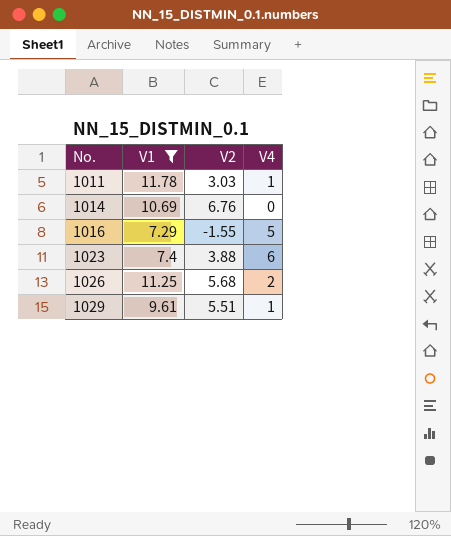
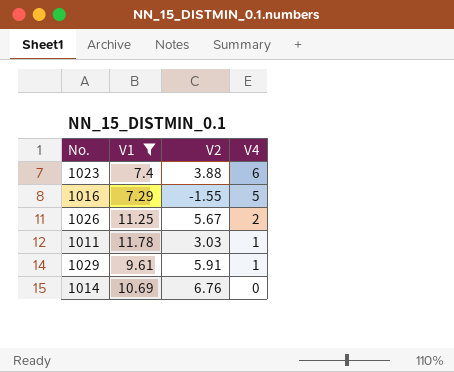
row order: No. ascending -> V4 descending
1026 | V2: 5.68 -> 5.67
1029 | V2: 5.51 -> 5.91

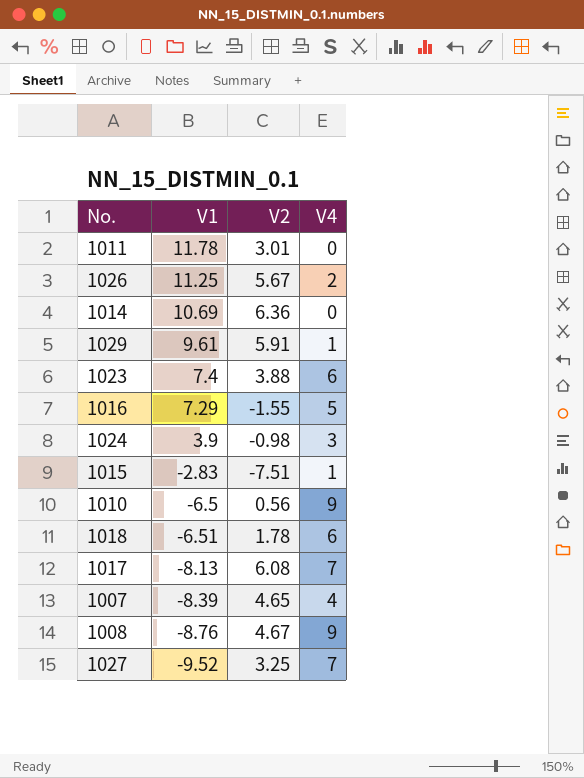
filter: V1 >= 7.29 -> none
row order: V4 descending -> V1 descending
1011 | V2: 3.03 -> 3.01
1011 | V4: 1 -> 0
1014 | V2: 6.76 -> 6.36

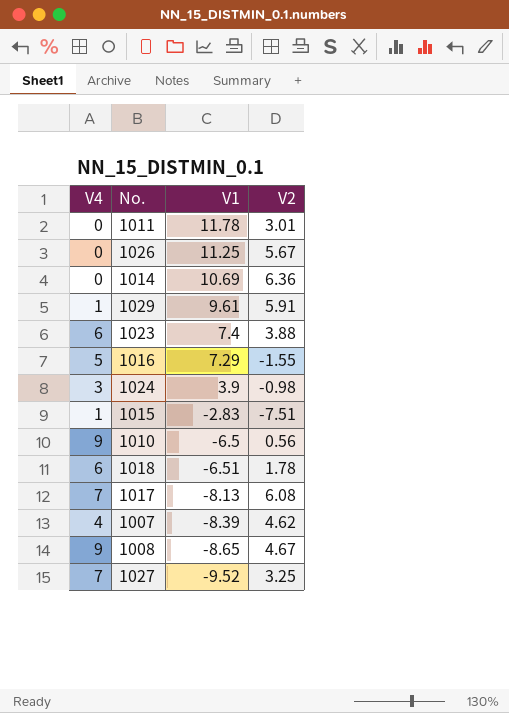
column V4 | position: 4 -> 1
1026 | V4: 2 -> 0
1007 | V2: 4.65 -> 4.62
1008 | V1: -8.76 -> -8.65

